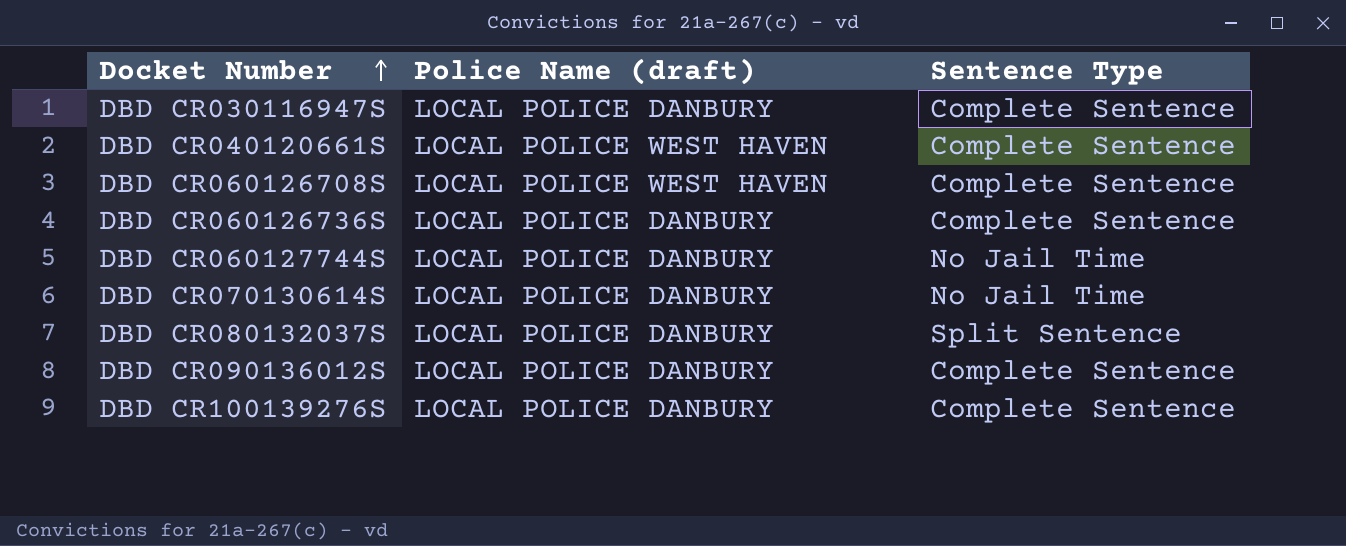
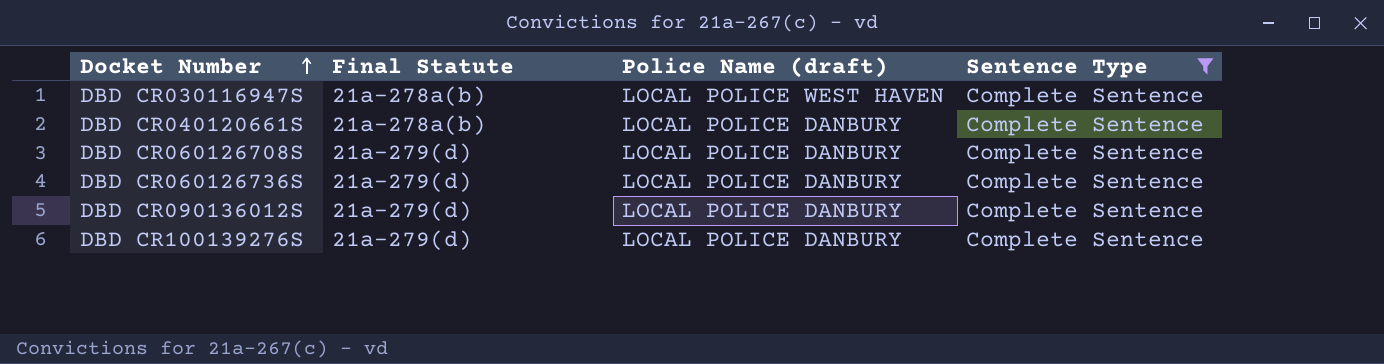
filter: none -> Sentence Type = Complete Sentence
column Final Statute | position: none -> 2
DBD CR030116947S | Police Name (draft): LOCAL POLICE DANBURY -> LOCAL POLICE WEST HAVEN
DBD CR040120661S | Police Name (draft): LOCAL POLICE WEST HAVEN -> LOCAL POLICE DANBURY
DBD CR060126708S | Police Name (draft): LOCAL POLICE WEST HAVEN -> LOCAL POLICE DANBURY

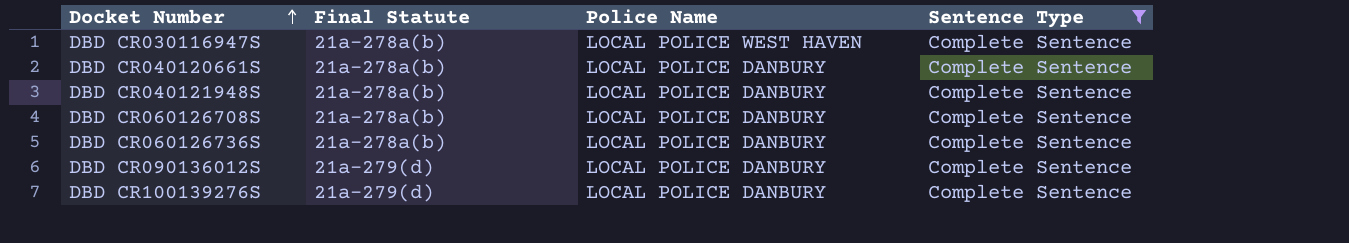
column name: Police Name (draft) -> Police Name
row DBD CR040121948S: none -> 21a-278a(b) | LOCAL POLICE DANBURY | Complete Sentence
DBD CR060126708S | Final Statute: 21a-279(d) -> 21a-278a(b)
DBD CR060126736S | Final Statute: 21a-279(d) -> 21a-278a(b)

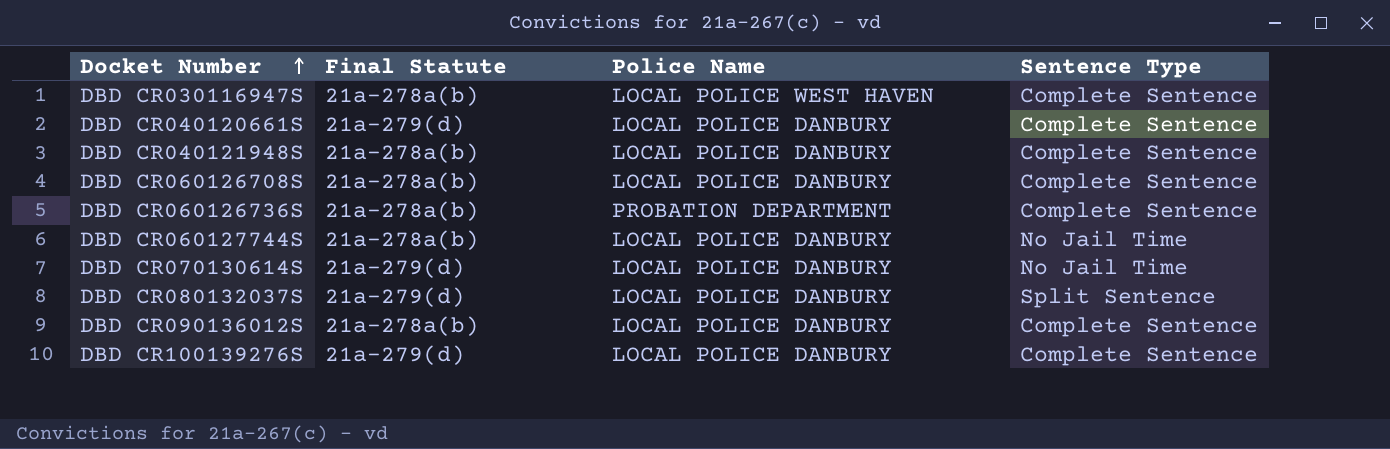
filter: Sentence Type = Complete Sentence -> none
DBD CR040120661S | Final Statute: 21a-278a(b) -> 21a-279(d)
DBD CR060126736S | Police Name: LOCAL POLICE DANBURY -> PROBATION DEPARTMENT
DBD CR090136012S | Final Statute: 21a-279(d) -> 21a-278a(b)

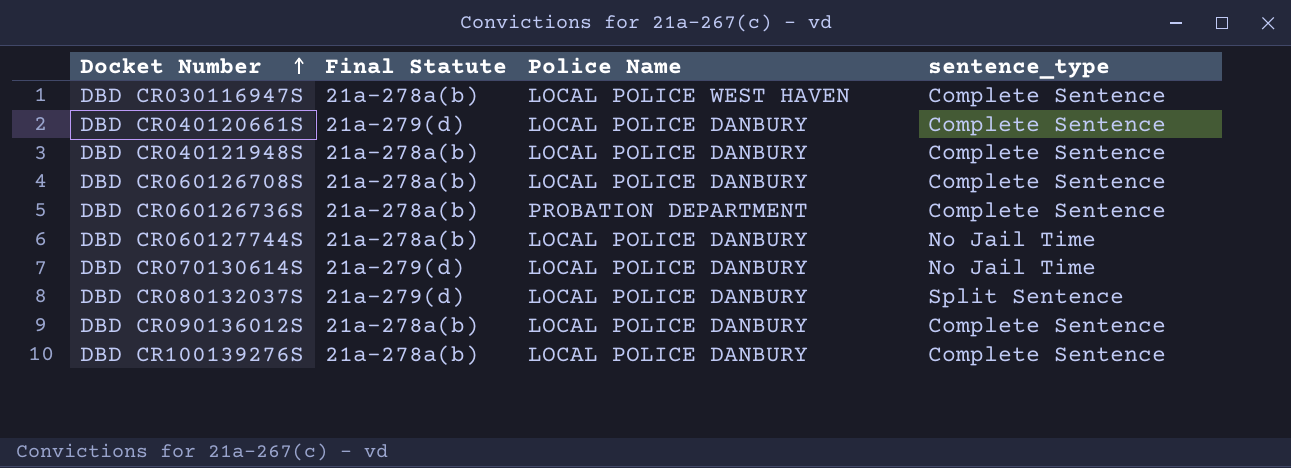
column name: Sentence Type -> sentence_type
DBD CR100139276S | Final Statute: 21a-279(d) -> 21a-278a(b)

